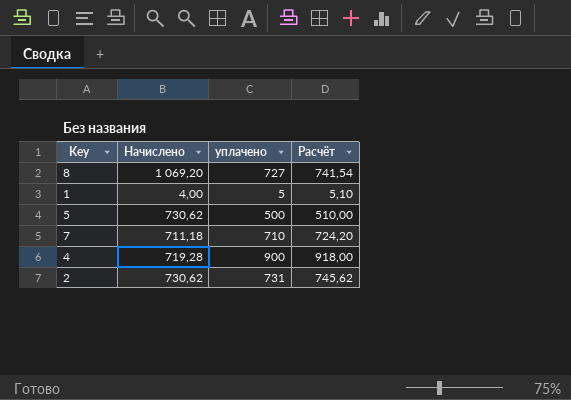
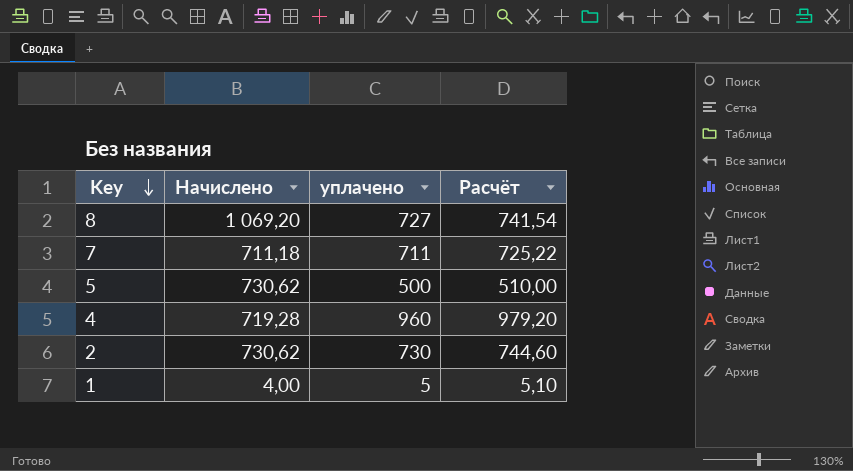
row order: none -> Key descending
7 | уплачено: 710 -> 711
7 | Расчёт: 724,20 -> 725,22
4 | уплачено: 900 -> 960
4 | Расчёт: 918,00 -> 979,20
2 | уплачено: 731 -> 730
2 | Расчёт: 745,62 -> 744,60

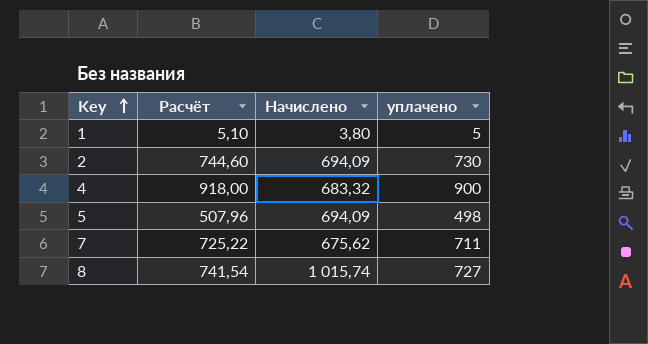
row order: Key descending -> Key ascending
column Расчёт | position: 4 -> 2
1 | Начислено: 4,00 -> 3,80
2 | Начислено: 730,62 -> 694,09
4 | Расчёт: 979,20 -> 918,00
4 | Начислено: 719,28 -> 683,32
4 | уплачено: 960 -> 900
5 | Расчёт: 510,00 -> 507,96
5 | Начислено: 730,62 -> 694,09
5 | уплачено: 500 -> 498
7 | Начислено: 711,18 -> 675,62
8 | Начислено: 1 069,20 -> 1 015,74

